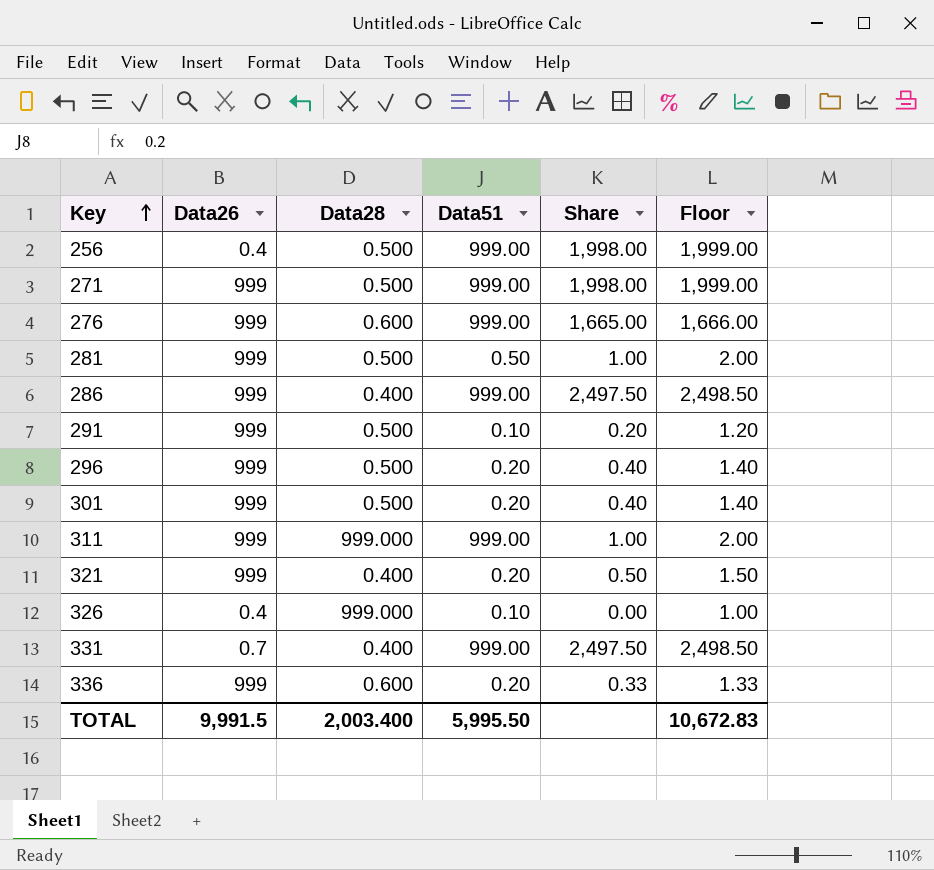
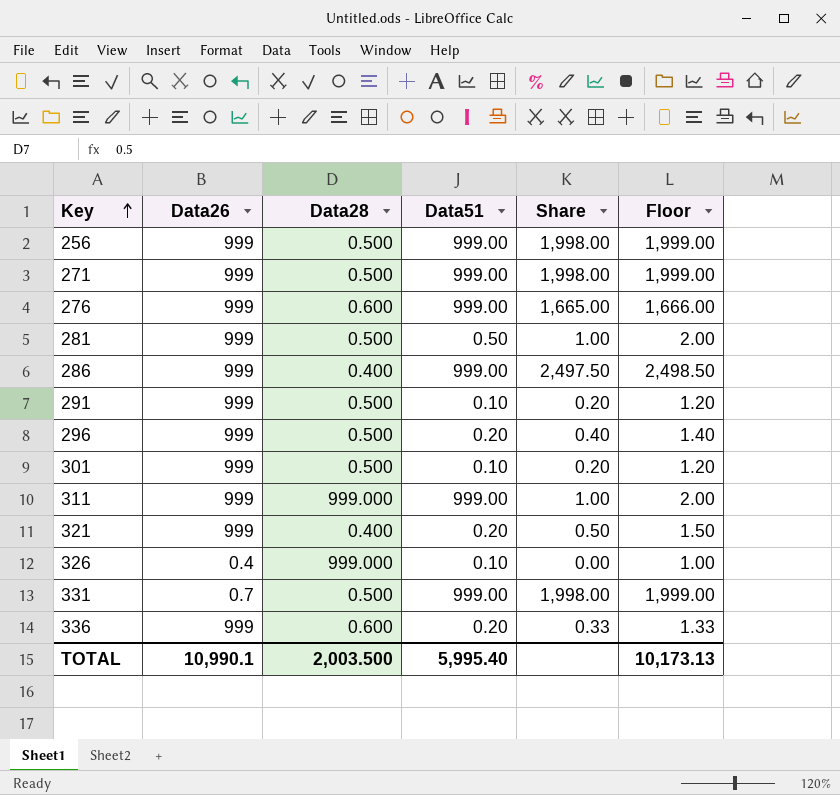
256 | Data26: 0.4 -> 999
301 | Data51: 0.20 -> 0.10
301 | Share: 0.40 -> 0.20
301 | Floor: 1.40 -> 1.20
331 | Data28: 0.400 -> 0.500
331 | Share: 2,497.50 -> 1,998.00
331 | Floor: 2,498.50 -> 1,999.00
TOTAL | Data26: 9,991.5 -> 10,990.1
TOTAL | Data28: 2,003.400 -> 2,003.500
TOTAL | Data51: 5,995.50 -> 5,995.40
TOTAL | Floor: 10,672.83 -> 10,173.13

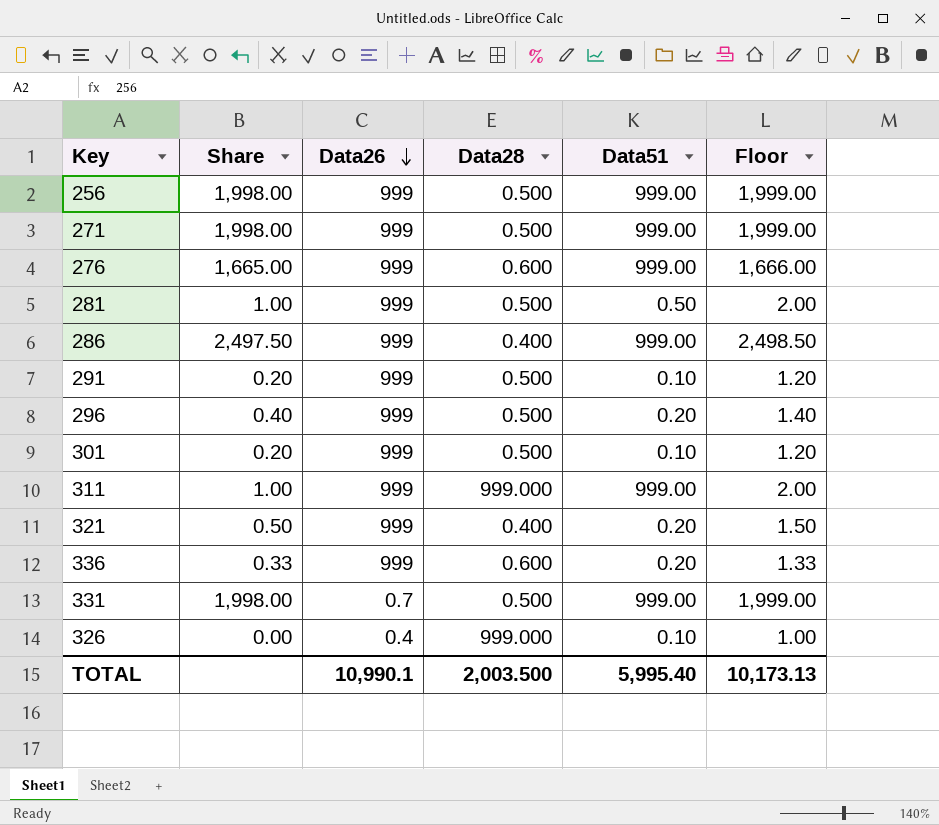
row order: Key ascending -> Data26 descending
column Share | position: 5 -> 2

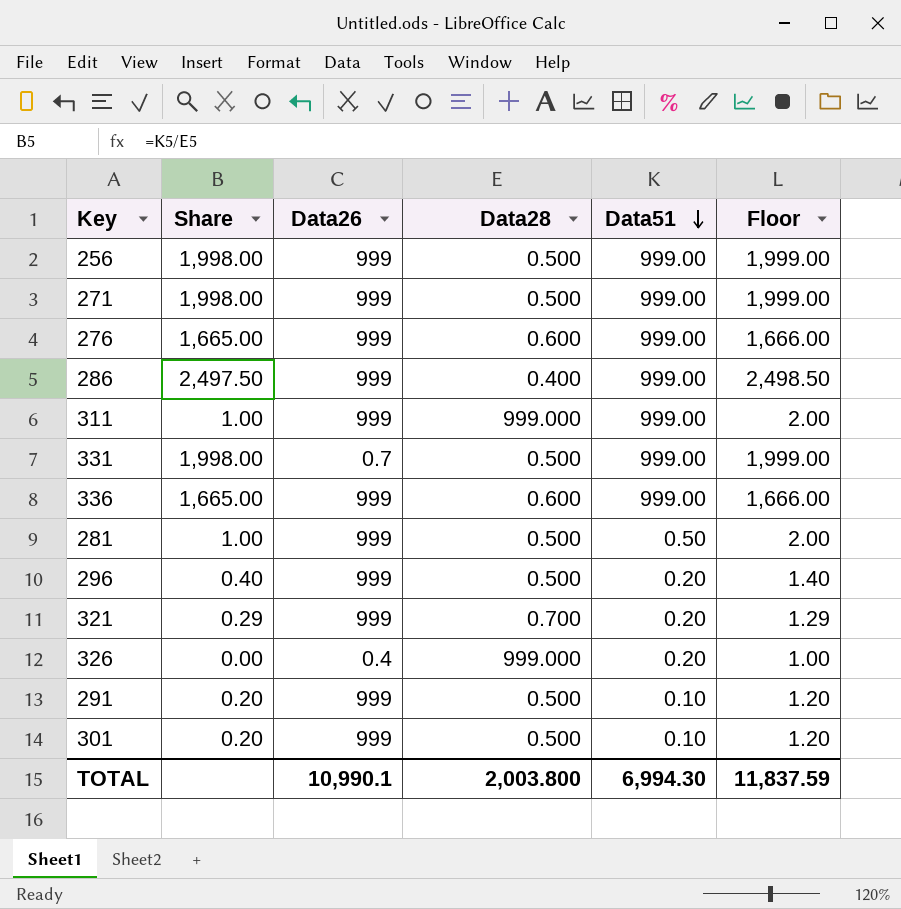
row order: Data26 descending -> Data51 descending
336 | Share: 0.33 -> 1,665.00
336 | Data51: 0.20 -> 999.00
336 | Floor: 1.33 -> 1,666.00
321 | Share: 0.50 -> 0.29
321 | Data28: 0.400 -> 0.700
321 | Floor: 1.50 -> 1.29
326 | Data51: 0.10 -> 0.20
TOTAL | Data28: 2,003.500 -> 2,003.800
TOTAL | Data51: 5,995.40 -> 6,994.30
TOTAL | Floor: 10,173.13 -> 11,837.59

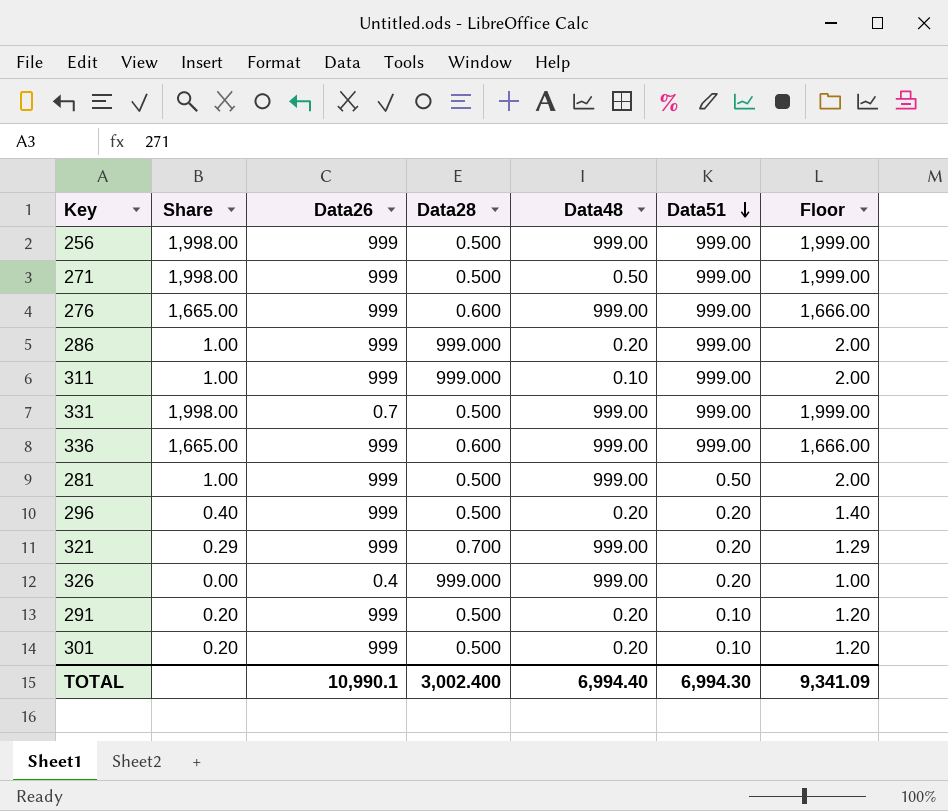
column Data48 | position: none -> 5
286 | Share: 2,497.50 -> 1.00
286 | Data28: 0.400 -> 999.000
286 | Floor: 2,498.50 -> 2.00
TOTAL | Data28: 2,003.800 -> 3,002.400
TOTAL | Floor: 11,837.59 -> 9,341.09

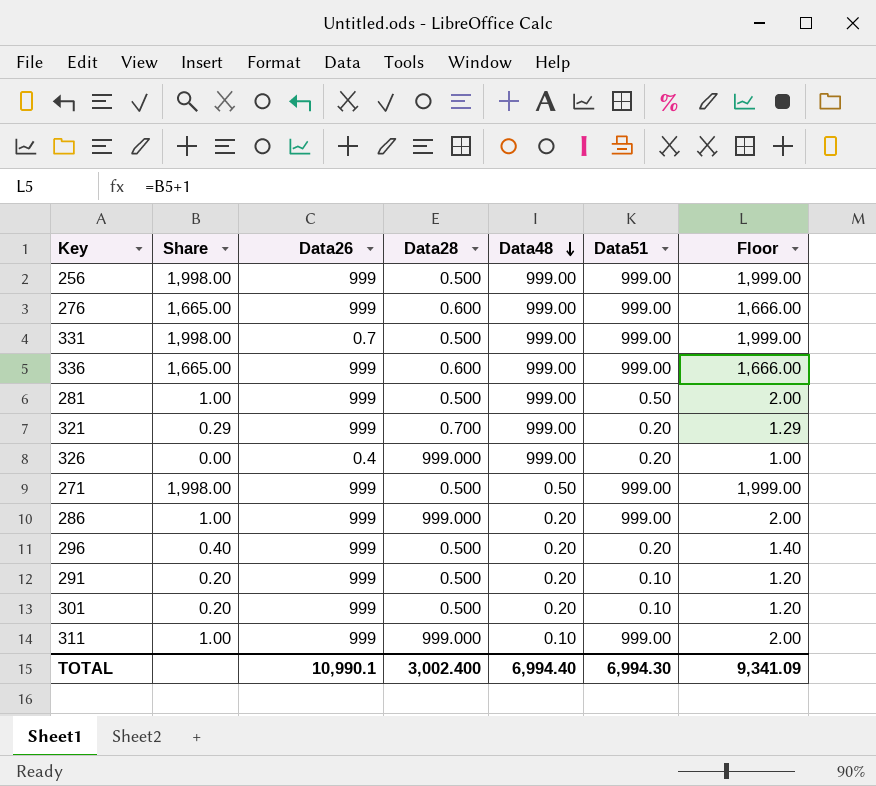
row order: Data51 descending -> Data48 descending

